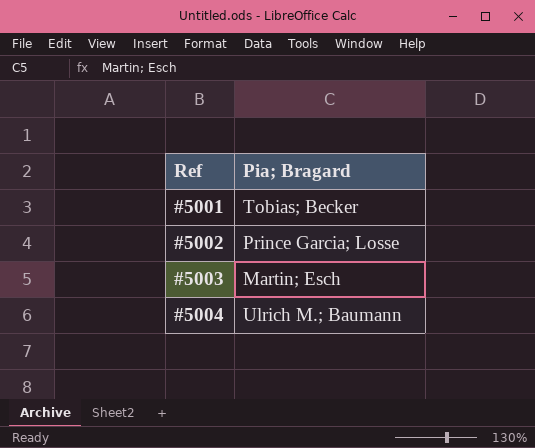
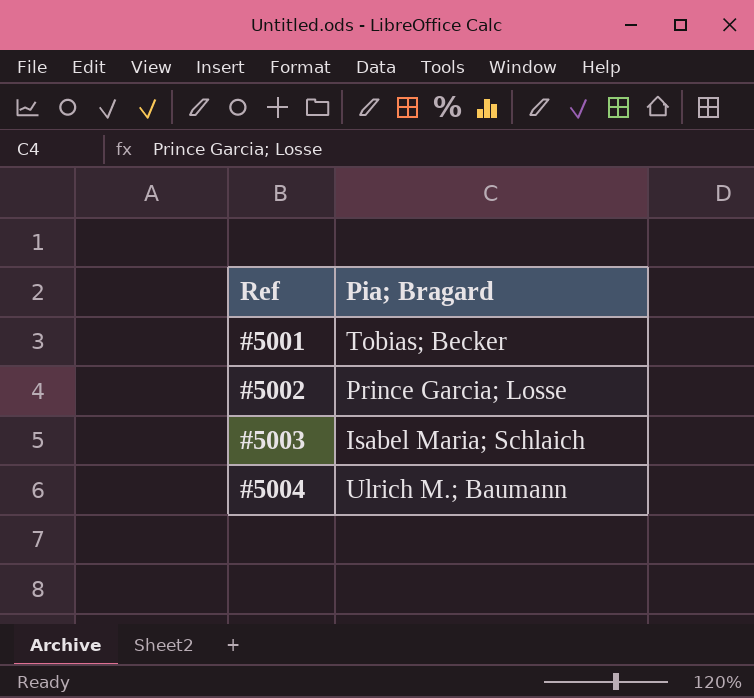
#5003 | Pia; Bragard: Martin; Esch -> Isabel Maria; Schlaich

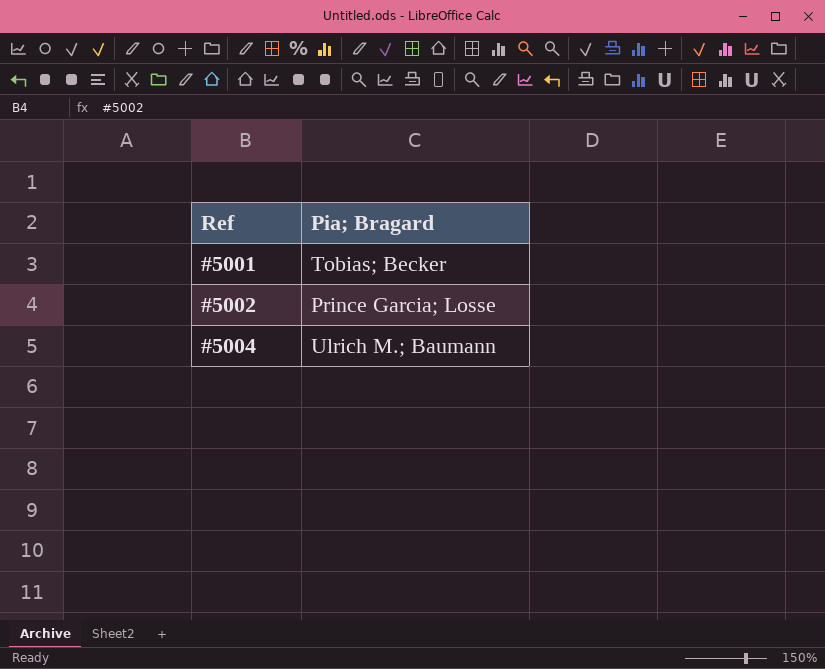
row #5003: Isabel Maria; Schlaich -> none

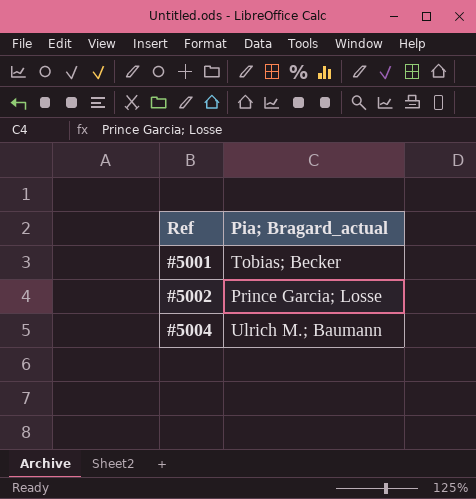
column name: Pia; Bragard -> Pia; Bragard_actual

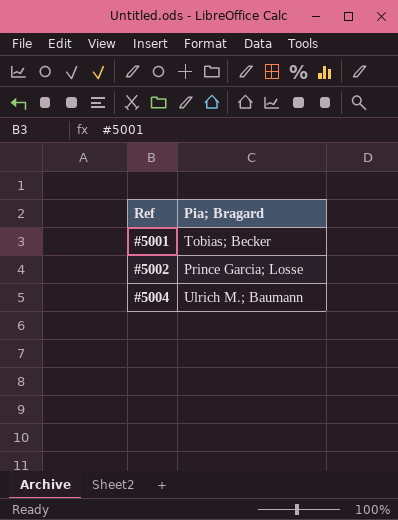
column name: Pia; Bragard_actual -> Pia; Bragard

